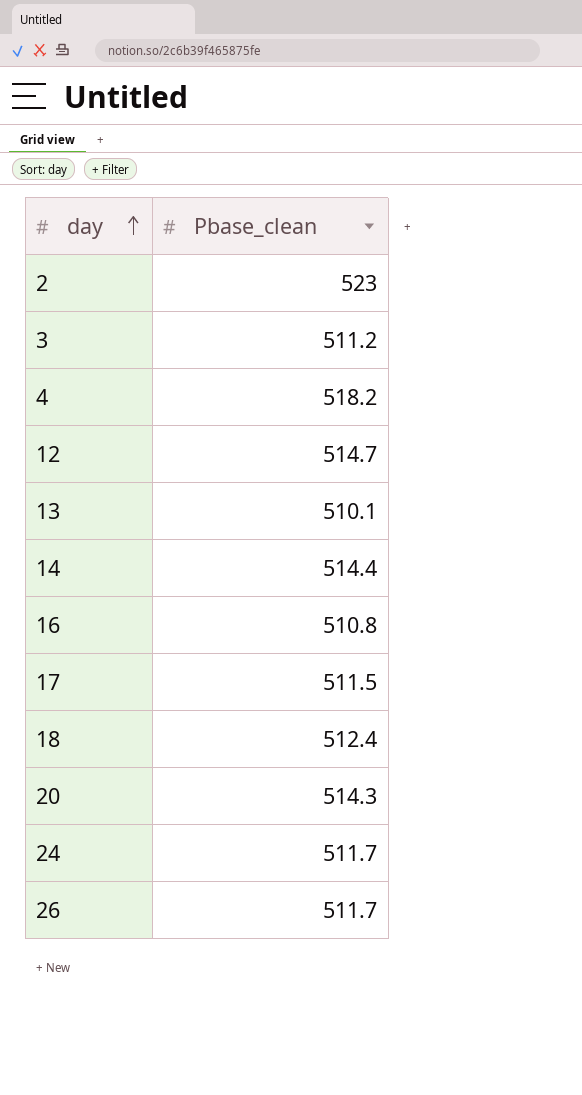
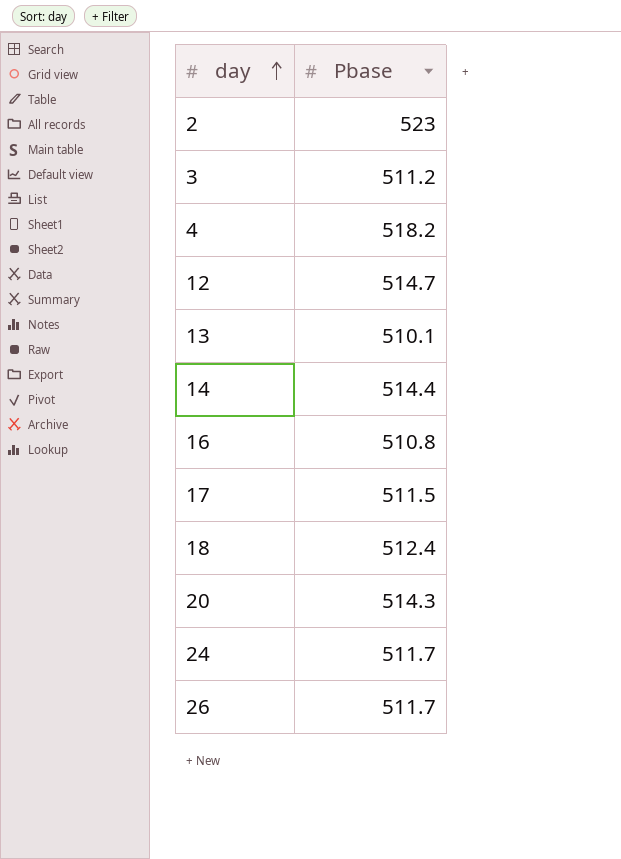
column name: Pbase_clean -> Pbase

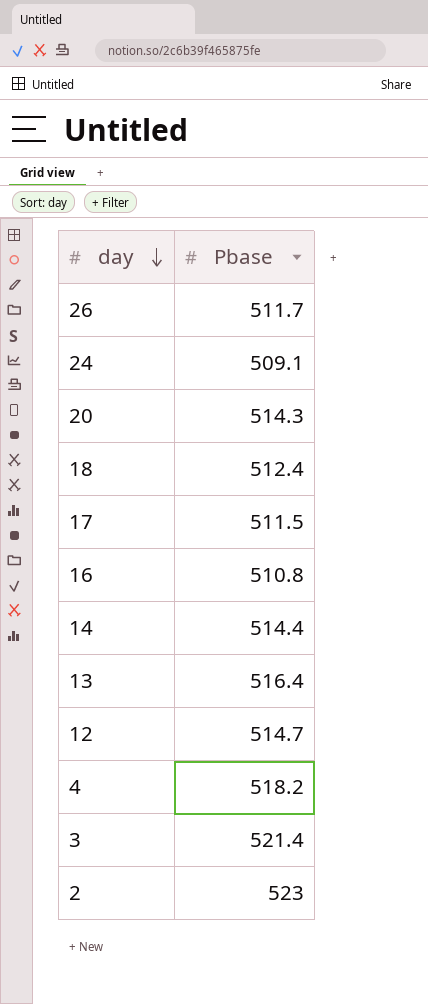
row order: day ascending -> day descending
24 | Pbase: 511.7 -> 509.1
13 | Pbase: 510.1 -> 516.4
3 | Pbase: 511.2 -> 521.4

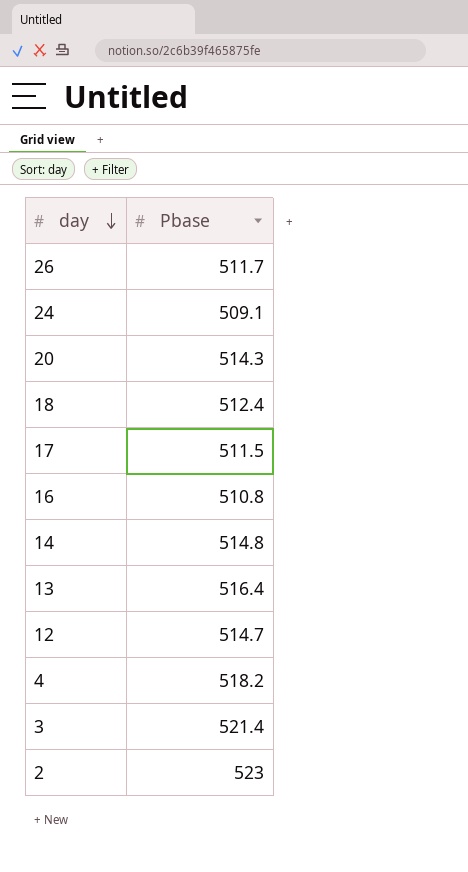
14 | Pbase: 514.4 -> 514.8

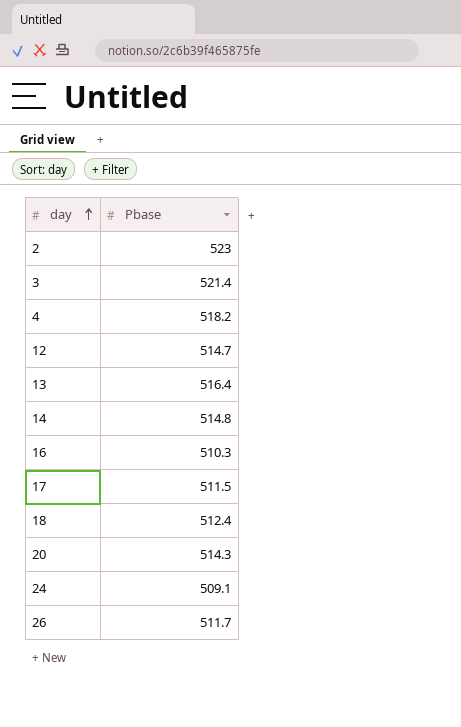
row order: day descending -> day ascending
16 | Pbase: 510.8 -> 510.3

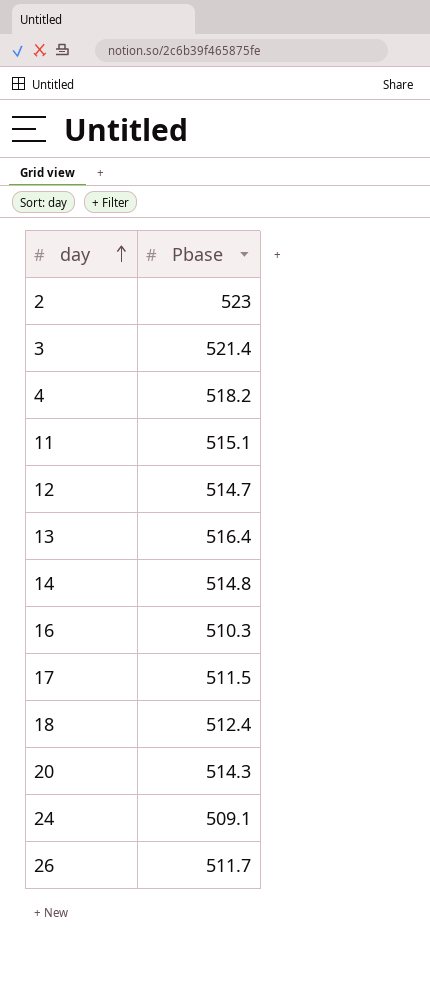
row 11: none -> 515.1

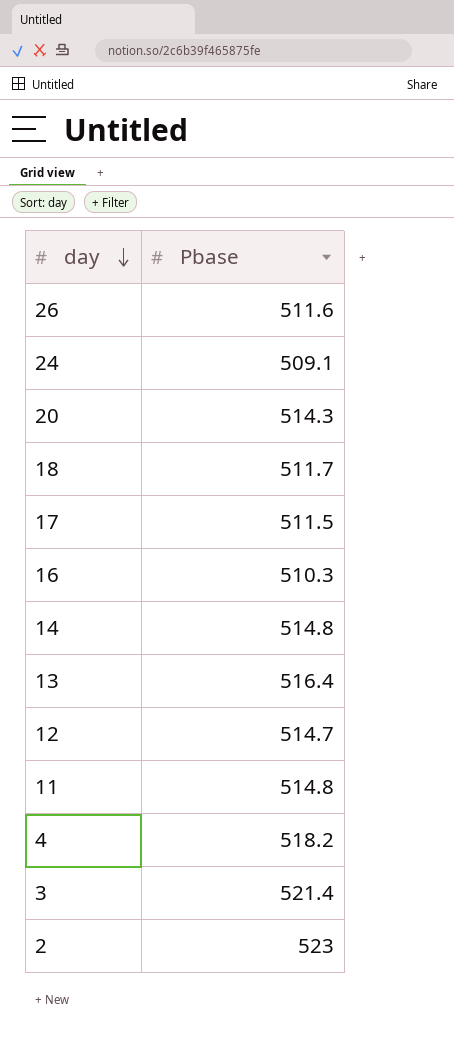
row order: day ascending -> day descending
26 | Pbase: 511.7 -> 511.6
18 | Pbase: 512.4 -> 511.7
11 | Pbase: 515.1 -> 514.8

